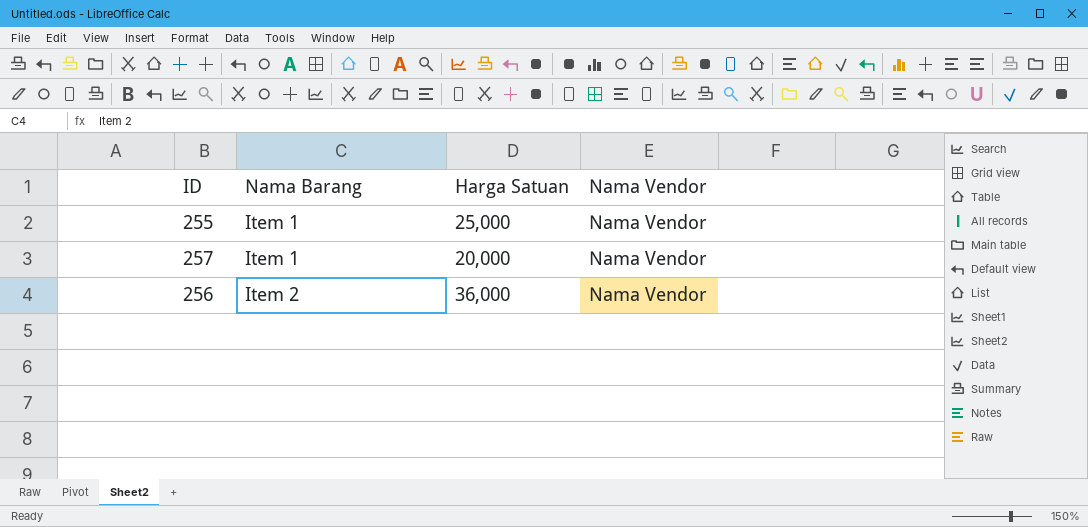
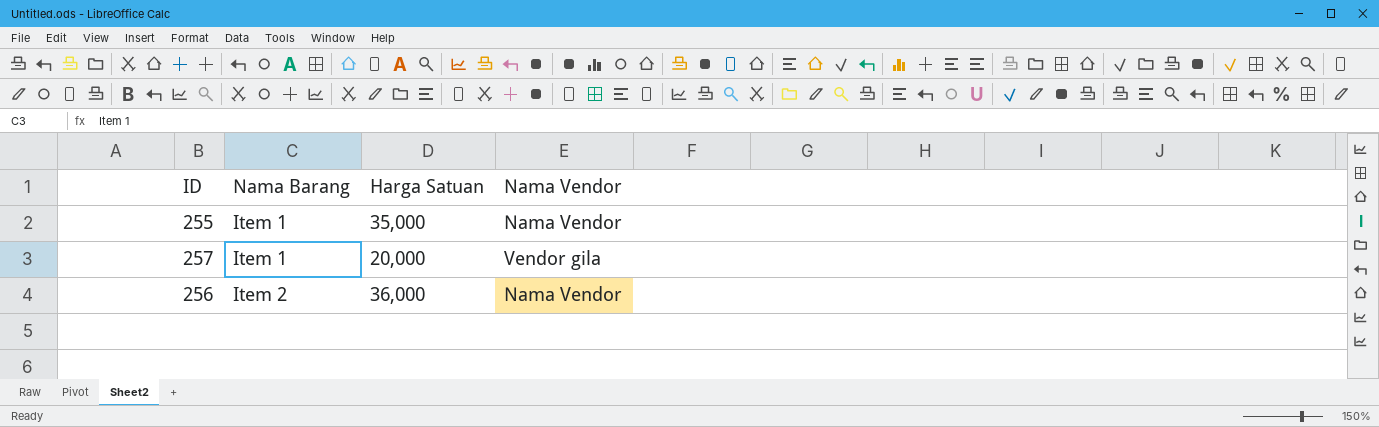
255 | Harga Satuan: 25,000 -> 35,000
257 | Nama Vendor: Nama Vendor -> Vendor gila

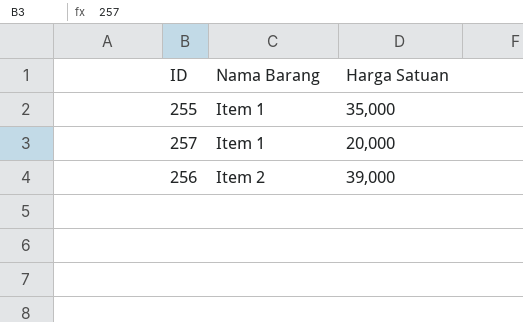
column Nama Vendor | position: 4 -> none
256 | Harga Satuan: 36,000 -> 39,000

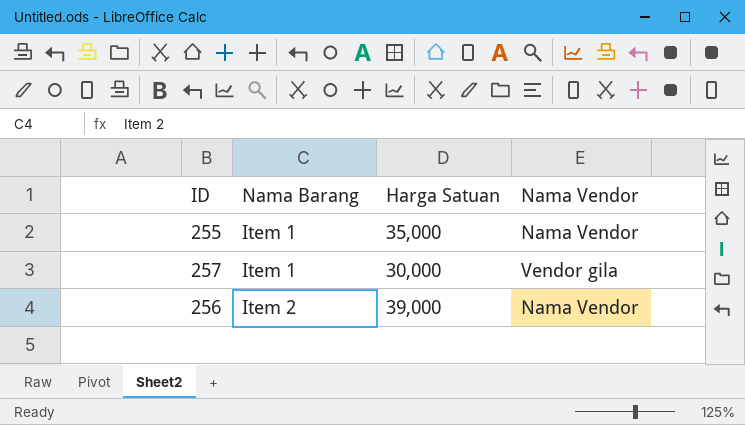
column Nama Vendor | position: none -> 4
257 | Harga Satuan: 20,000 -> 30,000

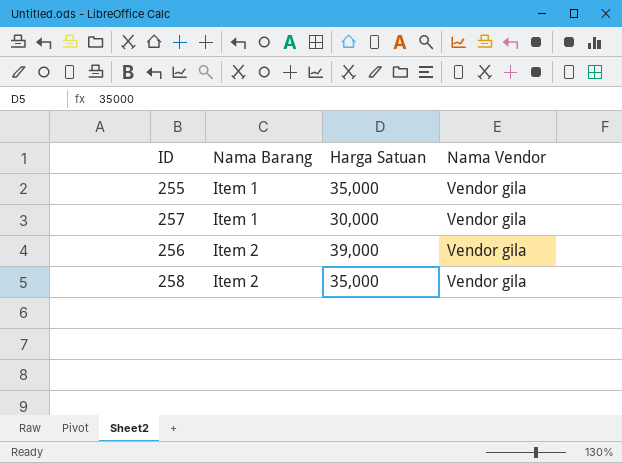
255 | Nama Vendor: Nama Vendor -> Vendor gila
256 | Nama Vendor: Nama Vendor -> Vendor gila
row 258: none -> Item 2 | 35,000 | Vendor gila

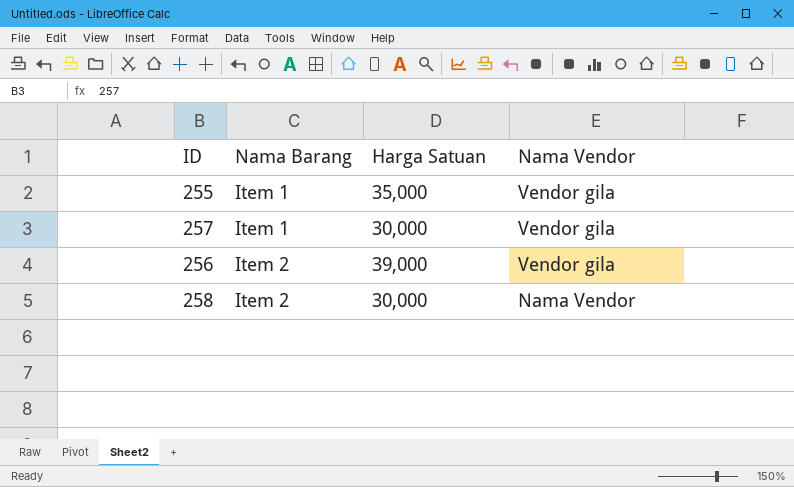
258 | Harga Satuan: 35,000 -> 30,000
258 | Nama Vendor: Vendor gila -> Nama Vendor

